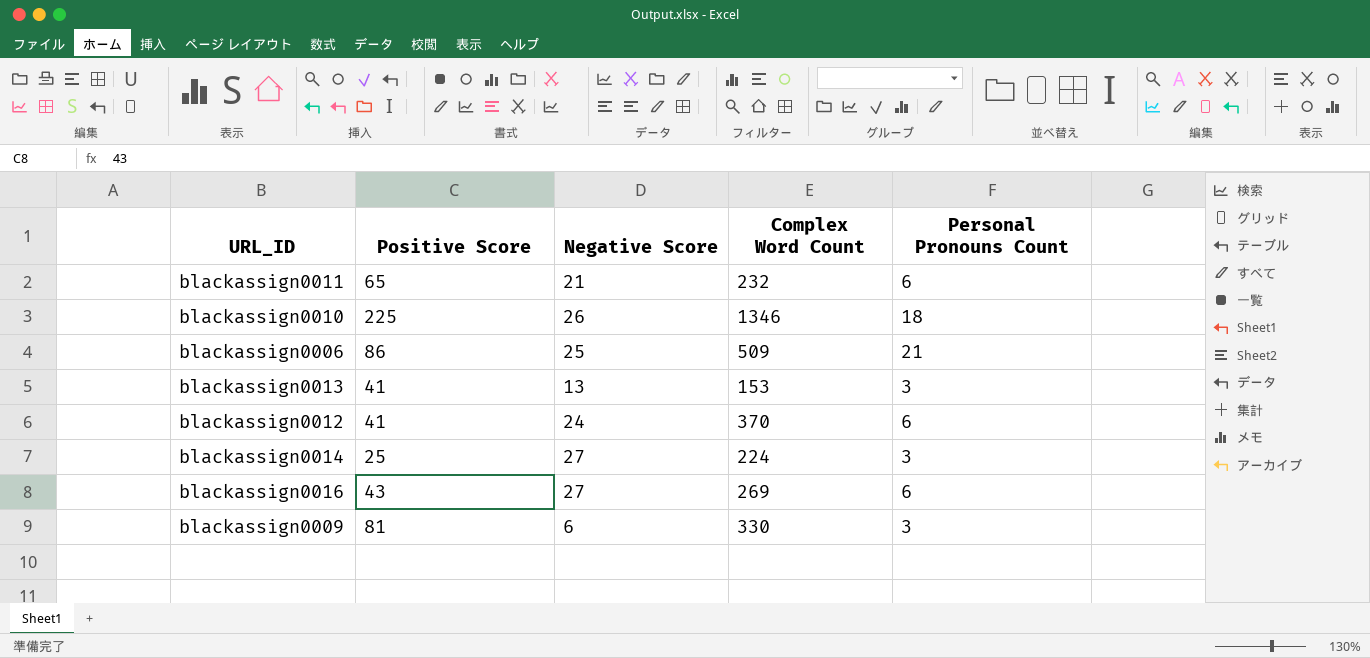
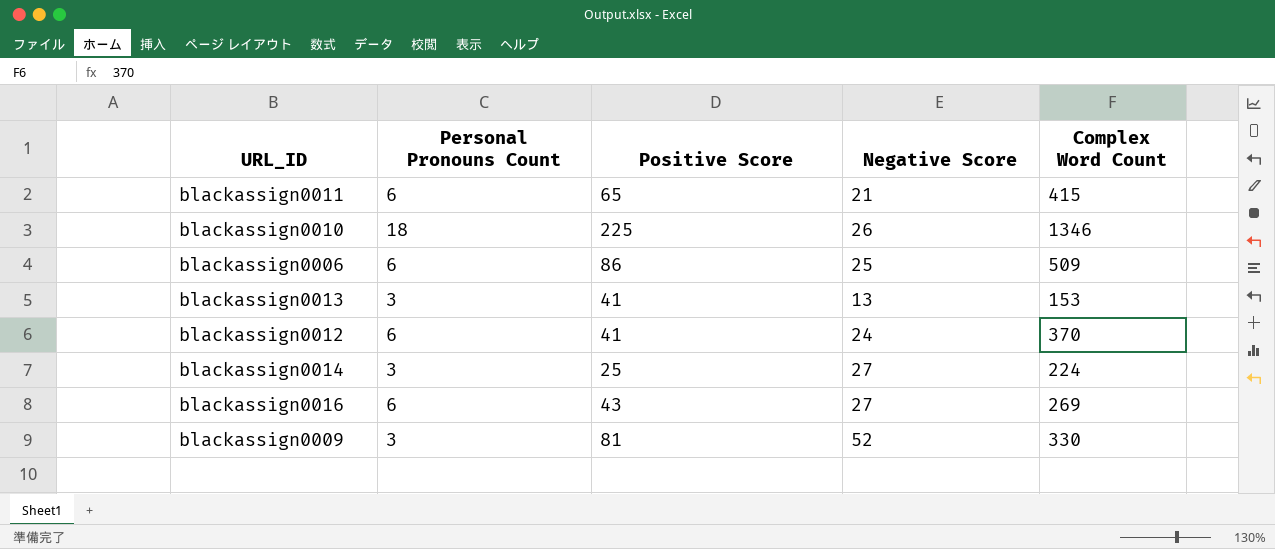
column Personal Pronouns Count | position: 5 -> 2
blackassign0011 | Complex Word Count: 232 -> 415
blackassign0006 | Personal Pronouns Count: 21 -> 6
blackassign0009 | Negative Score: 6 -> 52

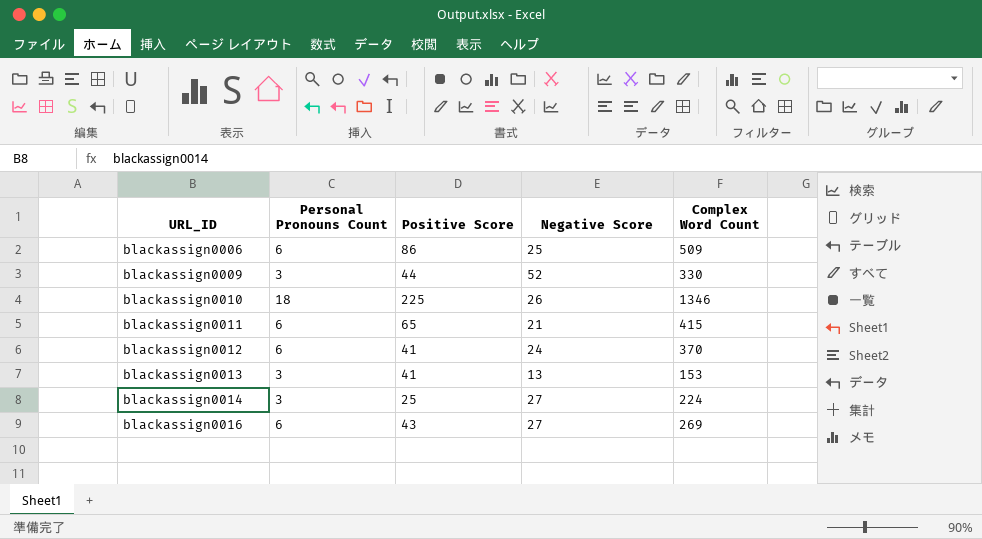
row order: none -> URL_ID ascending
blackassign0009 | Positive Score: 81 -> 44

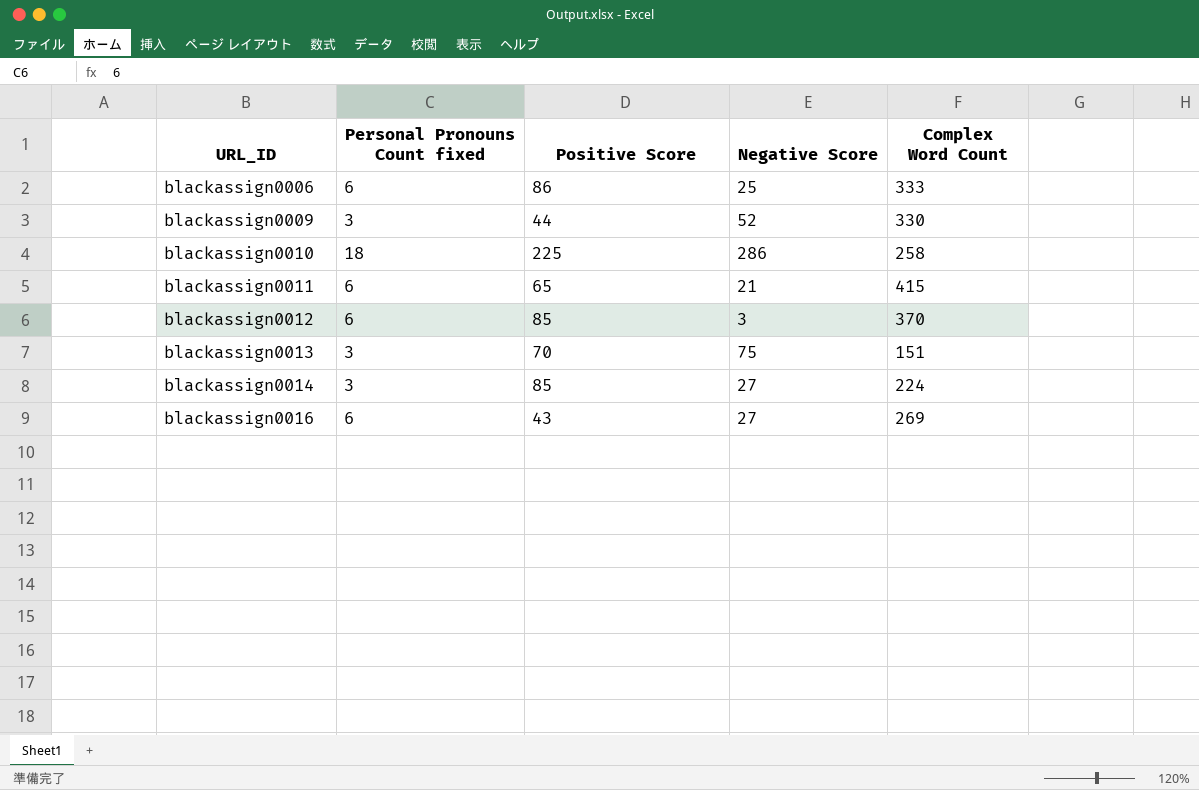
column name: Personal Pronouns Count -> Personal Pronouns Count fixed
blackassign0006 | Complex Word Count: 509 -> 333
blackassign0010 | Negative Score: 26 -> 286
blackassign0010 | Complex Word Count: 1346 -> 258
blackassign0012 | Positive Score: 41 -> 85
blackassign0012 | Negative Score: 24 -> 3
blackassign0013 | Positive Score: 41 -> 70
blackassign0013 | Negative Score: 13 -> 75
blackassign0013 | Complex Word Count: 153 -> 151
blackassign0014 | Positive Score: 25 -> 85

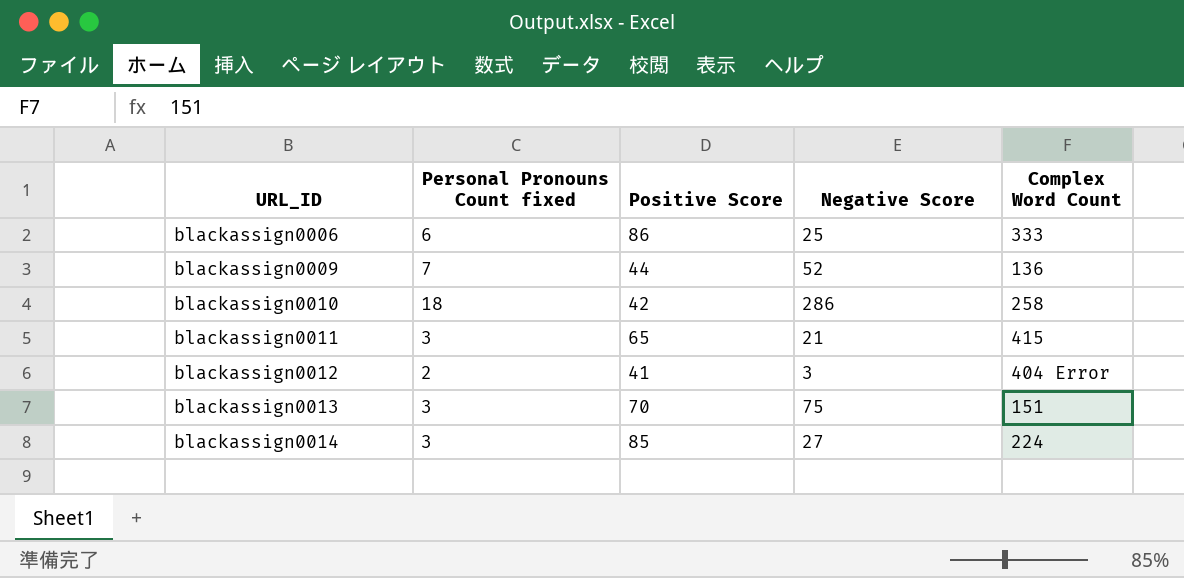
row blackassign0016: 6 | 43 | 27 | 269 -> none
blackassign0009 | Personal Pronouns Count fixed: 3 -> 7
blackassign0009 | Complex Word Count: 330 -> 136
blackassign0010 | Positive Score: 225 -> 42
blackassign0011 | Personal Pronouns Count fixed: 6 -> 3
blackassign0012 | Personal Pronouns Count fixed: 6 -> 2
blackassign0012 | Positive Score: 85 -> 41
blackassign0012 | Complex Word Count: 370 -> 404 Error

